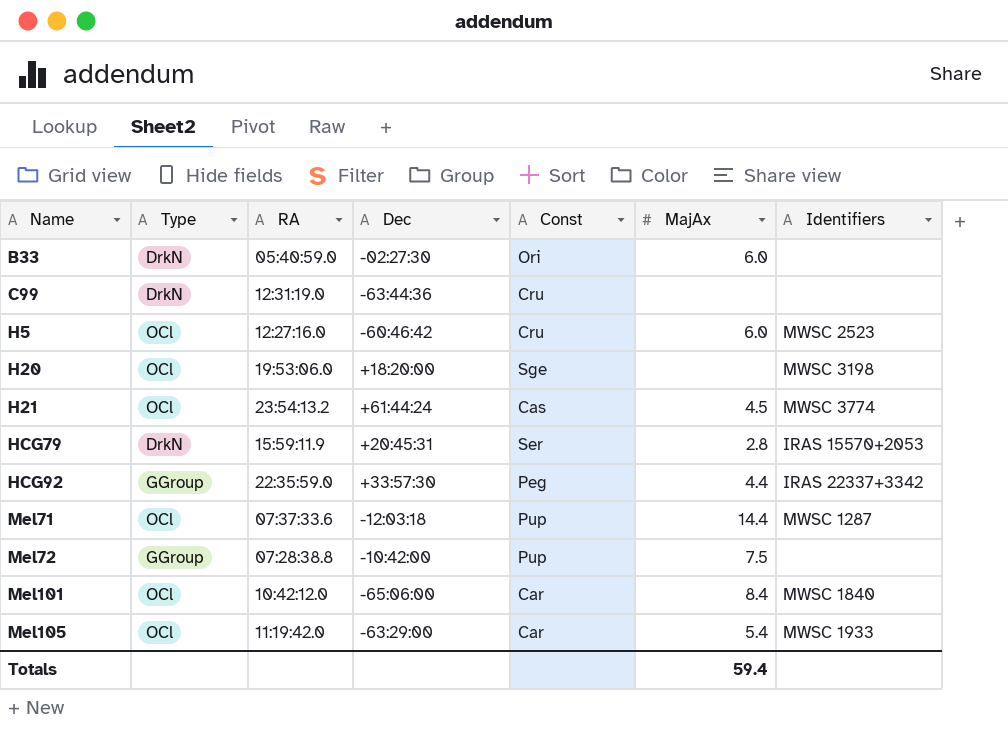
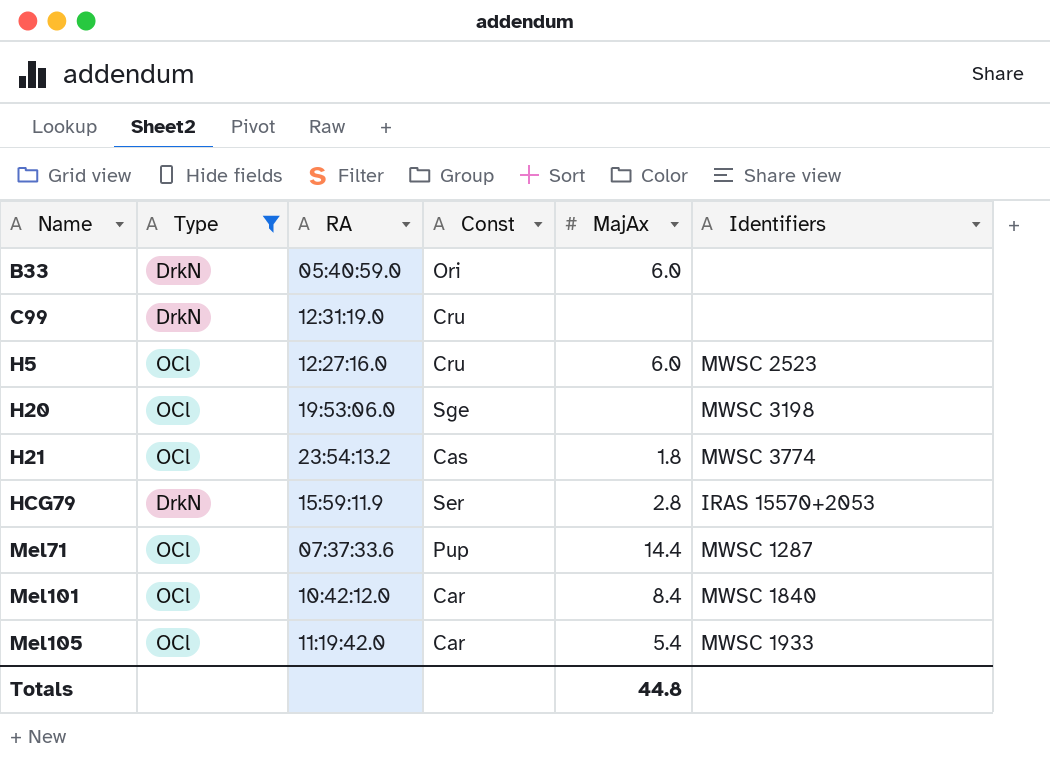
filter: none -> Type != GGroup
column Dec | position: 4 -> none
H21 | MajAx: 4.5 -> 1.8
Totals | MajAx: 59.4 -> 44.8

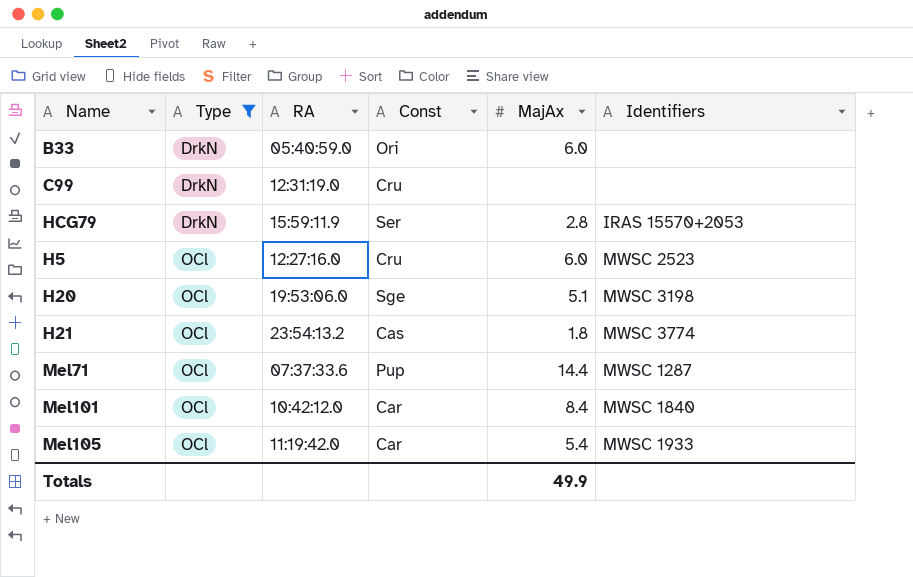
row order: Name ascending -> Type ascending
H20 | MajAx: none -> 5.1
Totals | MajAx: 44.8 -> 49.9

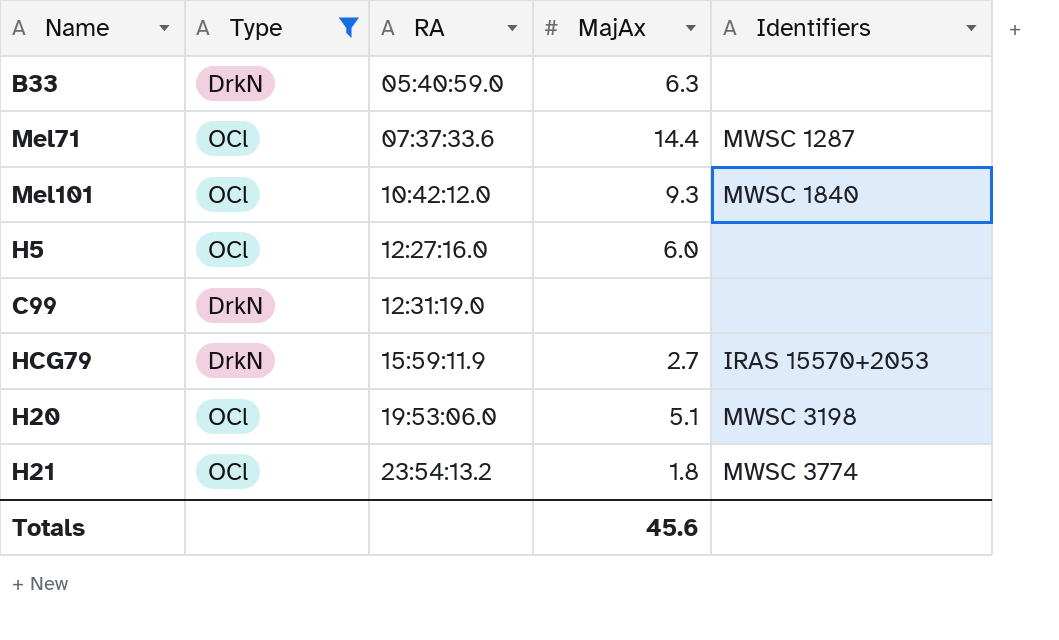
row order: Type ascending -> RA ascending
column Const | position: 4 -> none
row Mel105: OCl | 11:19:42.0 | Car | 5.4 | MWSC 1933 -> none
B33 | MajAx: 6.0 -> 6.3
Mel101 | MajAx: 8.4 -> 9.3
H5 | Identifiers: MWSC 2523 -> none
HCG79 | MajAx: 2.8 -> 2.7
Totals | MajAx: 49.9 -> 45.6

